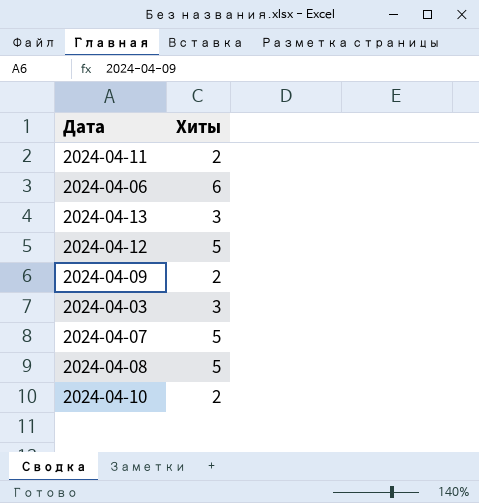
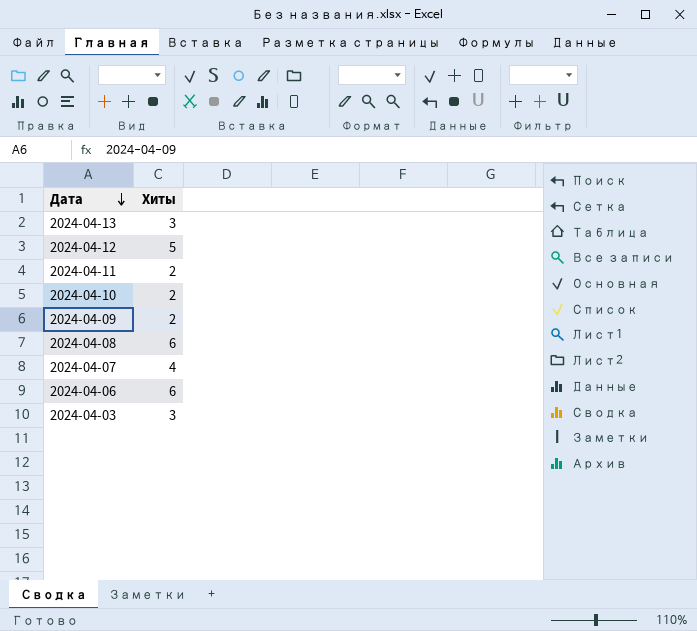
row order: none -> Дата descending
2024-04-08 | Хиты: 5 -> 6
2024-04-07 | Хиты: 5 -> 4

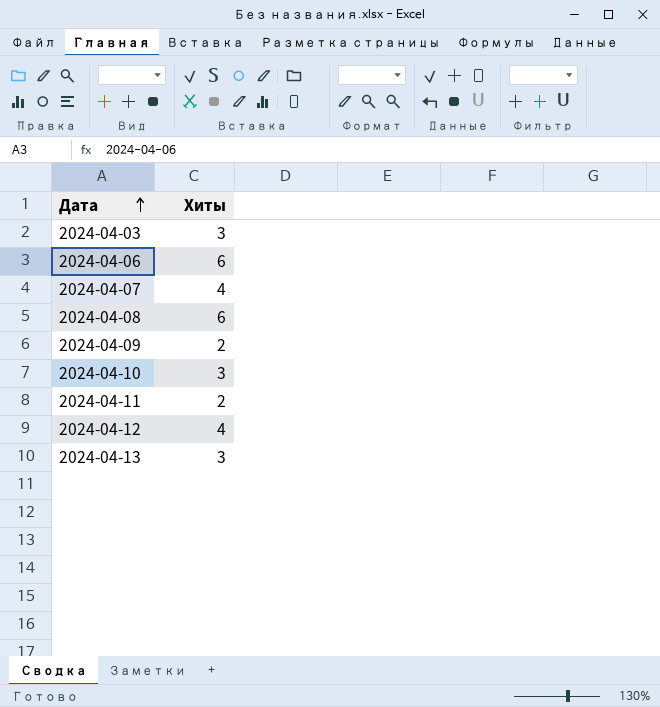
row order: Дата descending -> Дата ascending
2024-04-10 | Хиты: 2 -> 3
2024-04-12 | Хиты: 5 -> 4

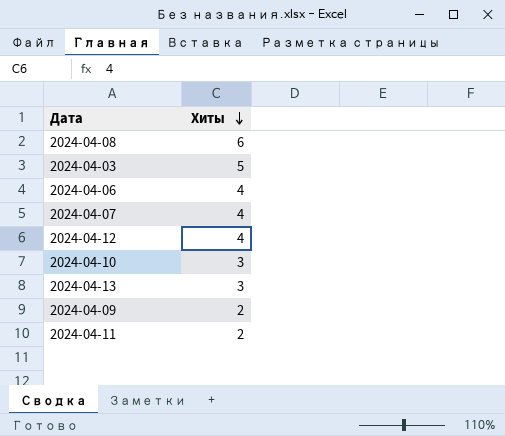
row order: Дата ascending -> Хиты descending
2024-04-03 | Хиты: 3 -> 5
2024-04-06 | Хиты: 6 -> 4

